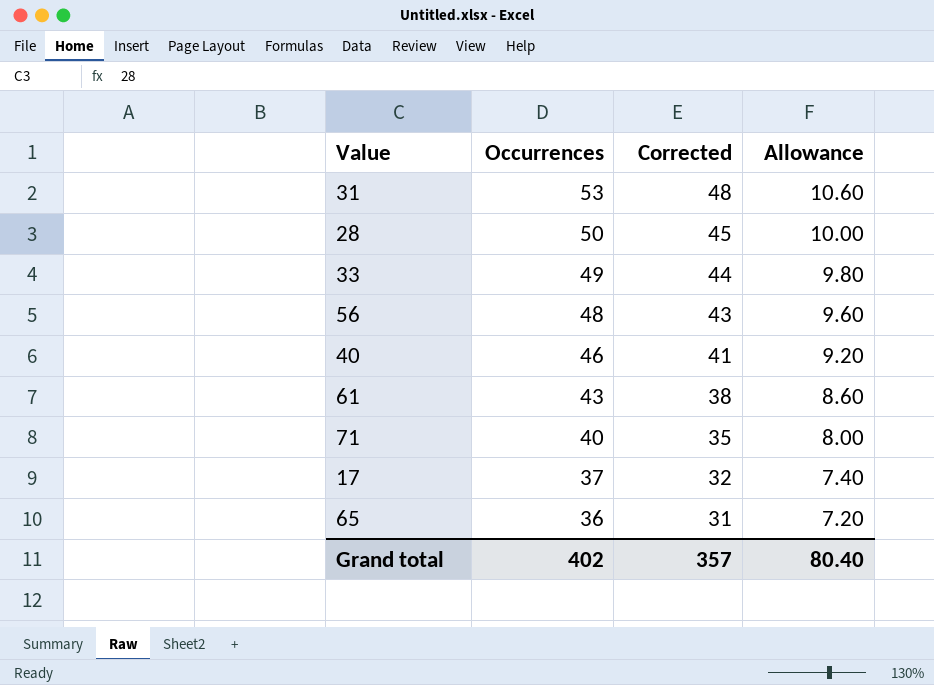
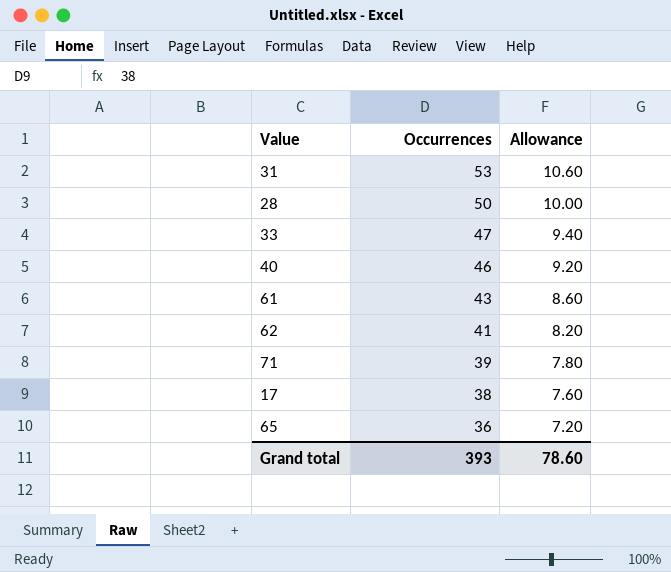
column Corrected | formula: [Occurrences] - 5 -> none
row 56: 48 | 43 | 9.60 -> none
33 | Occurrences: 49 -> 47
33 | Allowance: 9.80 -> 9.40
row 62: none -> 41 | 8.20
71 | Occurrences: 40 -> 39
71 | Allowance: 8.00 -> 7.80
17 | Occurrences: 37 -> 38
17 | Allowance: 7.40 -> 7.60
Grand total | Occurrences: 402 -> 393
Grand total | Allowance: 80.40 -> 78.60

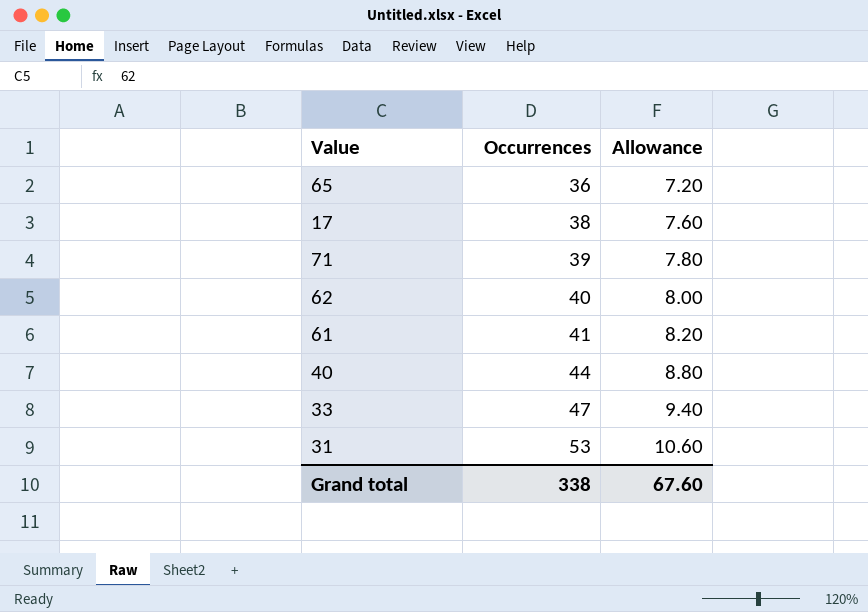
row order: Occurrences descending -> Occurrences ascending
row 28: 50 | 10.00 -> none
62 | Occurrences: 41 -> 40
62 | Allowance: 8.20 -> 8.00
61 | Occurrences: 43 -> 41
61 | Allowance: 8.60 -> 8.20
40 | Occurrences: 46 -> 44
40 | Allowance: 9.20 -> 8.80
Grand total | Occurrences: 393 -> 338
Grand total | Allowance: 78.60 -> 67.60

